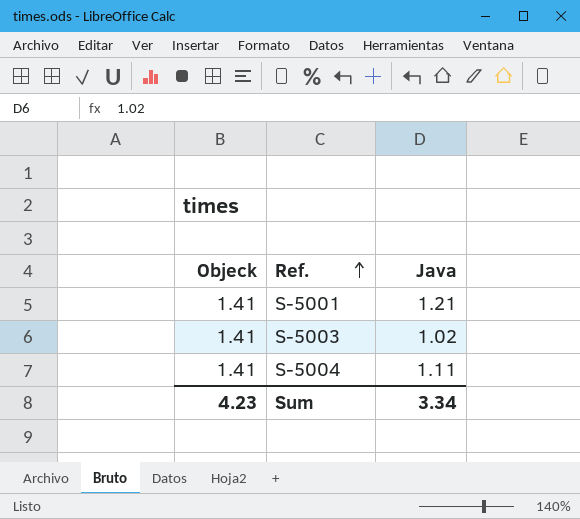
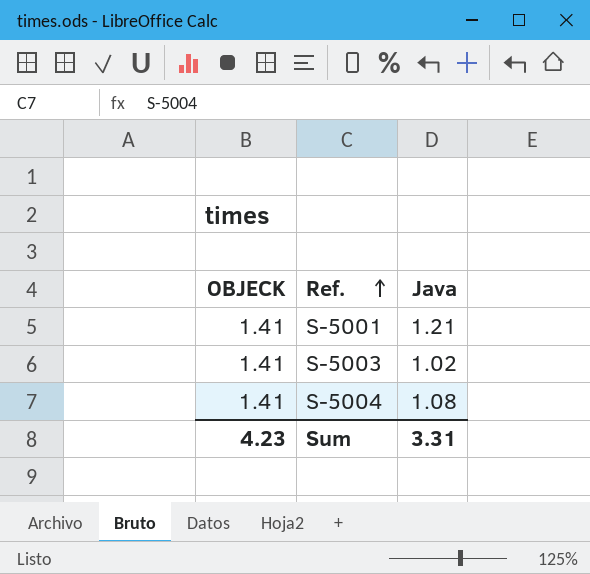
column name: Objeck -> OBJECK
S-5004 | Java: 1.11 -> 1.08
Sum | Java: 3.34 -> 3.31

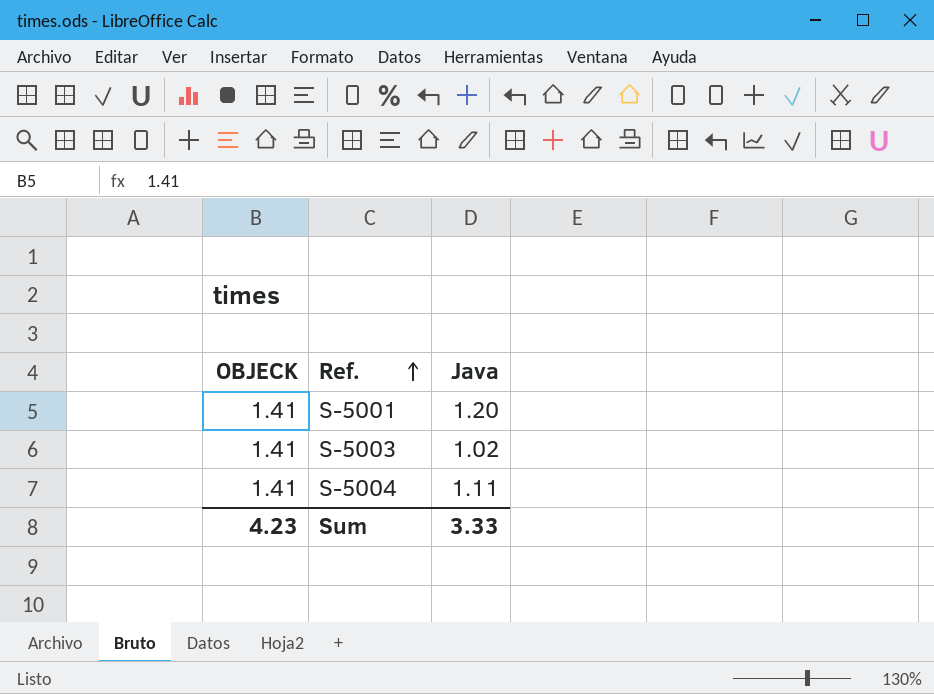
S-5001 | Java: 1.21 -> 1.20
S-5004 | Java: 1.08 -> 1.11
Sum | Java: 3.31 -> 3.33

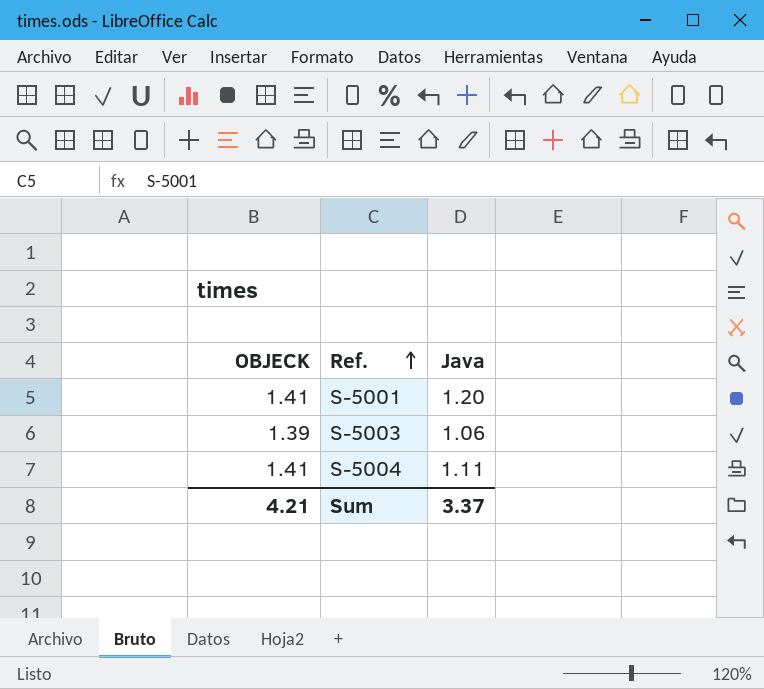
S-5003 | OBJECK: 1.41 -> 1.39
S-5003 | Java: 1.02 -> 1.06
Sum | OBJECK: 4.23 -> 4.21
Sum | Java: 3.33 -> 3.37

